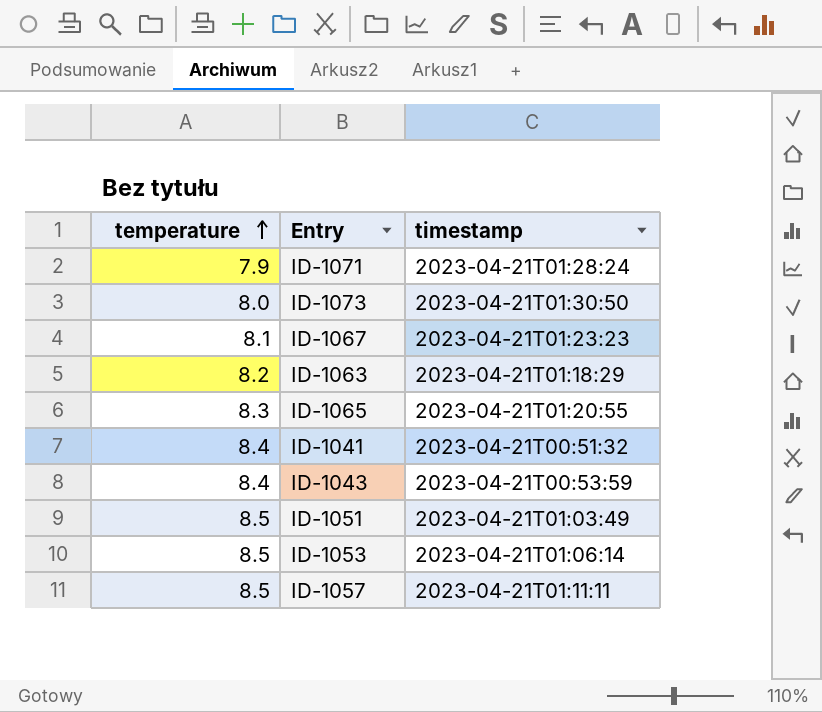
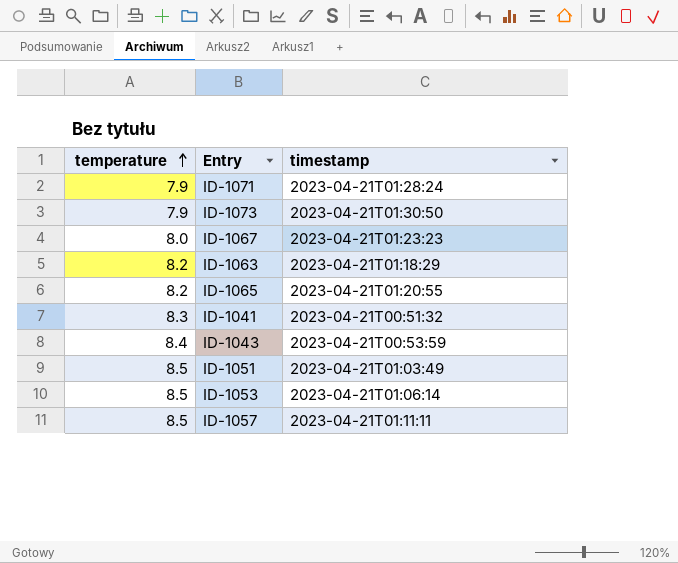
ID-1073 | temperature: 8.0 -> 7.9
ID-1067 | temperature: 8.1 -> 8.0
ID-1065 | temperature: 8.3 -> 8.2
ID-1041 | temperature: 8.4 -> 8.3

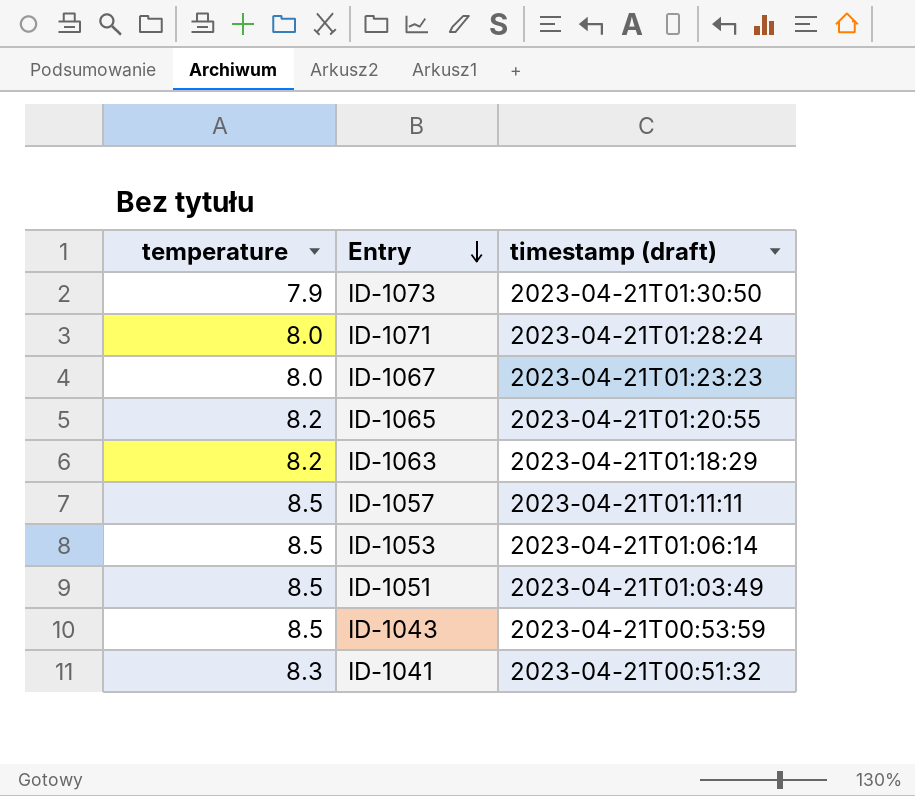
row order: temperature ascending -> Entry descending
column name: timestamp -> timestamp (draft)
ID-1071 | temperature: 7.9 -> 8.0
ID-1043 | temperature: 8.4 -> 8.5

